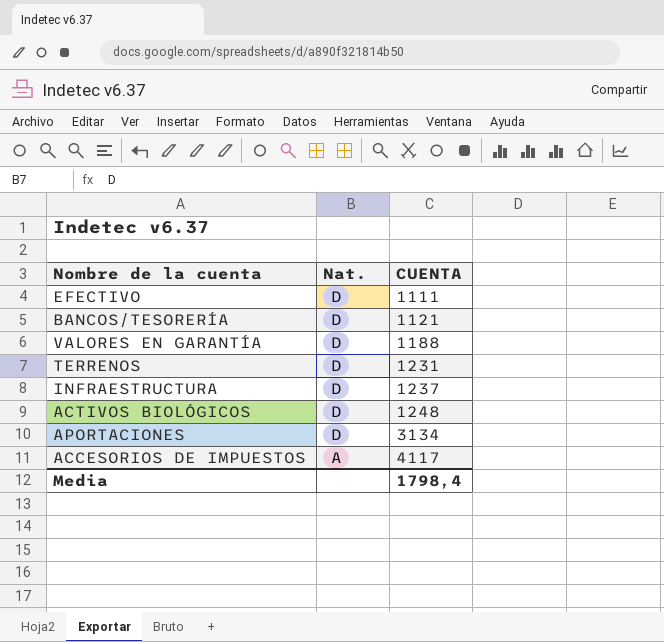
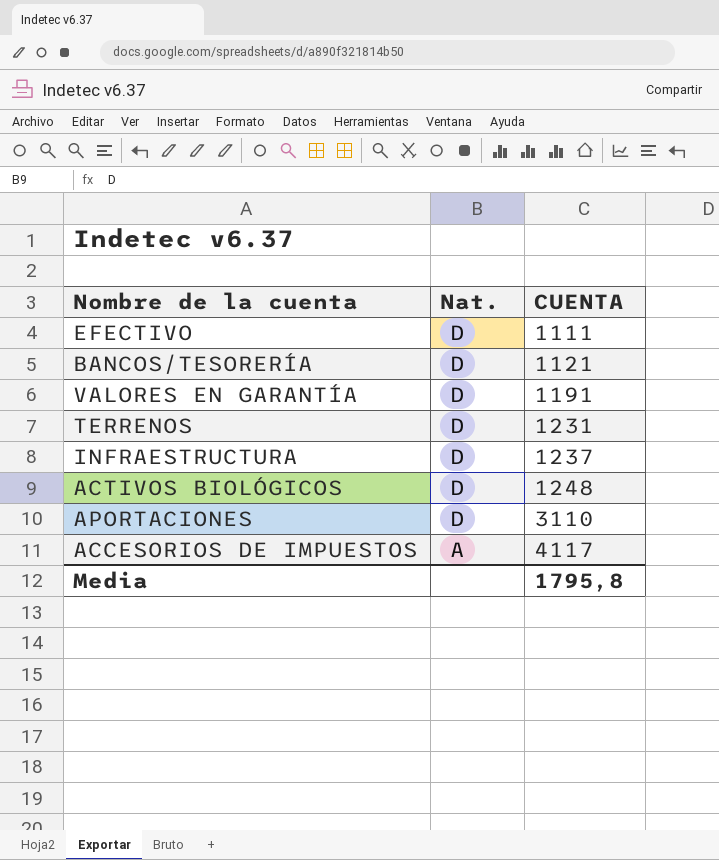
VALORES EN GARANTÍA | CUENTA: 1188 -> 1191
APORTACIONES | CUENTA: 3134 -> 3110
Media | CUENTA: 1798,4 -> 1795,8

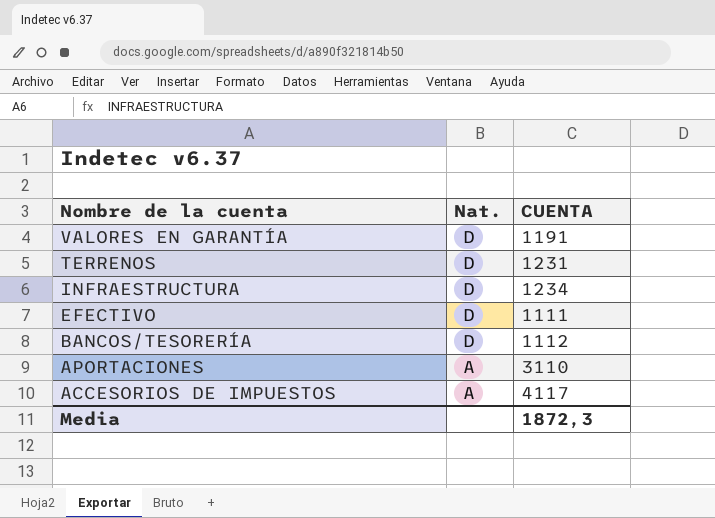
row order: Nat. descending -> Nombre de la cuenta descending
row ACTIVOS BIOLÓGICOS: D | 1248 -> none
INFRAESTRUCTURA | CUENTA: 1237 -> 1234
BANCOS/TESORERÍA | CUENTA: 1121 -> 1112
APORTACIONES | Nat.: D -> A
Media | CUENTA: 1795,8 -> 1872,3

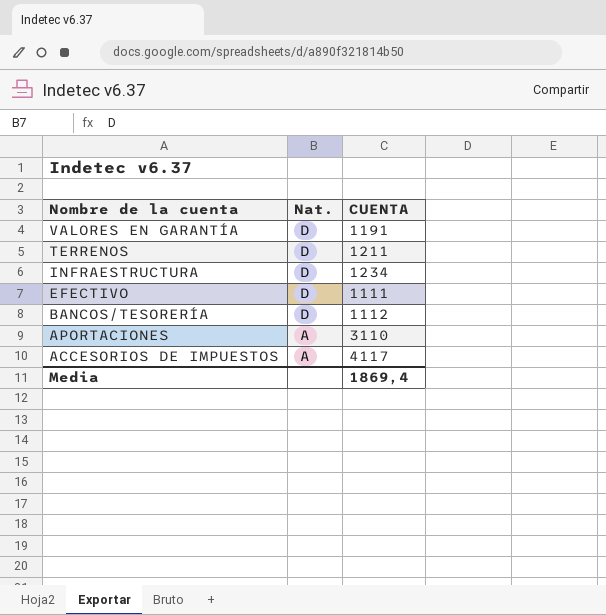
TERRENOS | CUENTA: 1231 -> 1211
Media | CUENTA: 1872,3 -> 1869,4

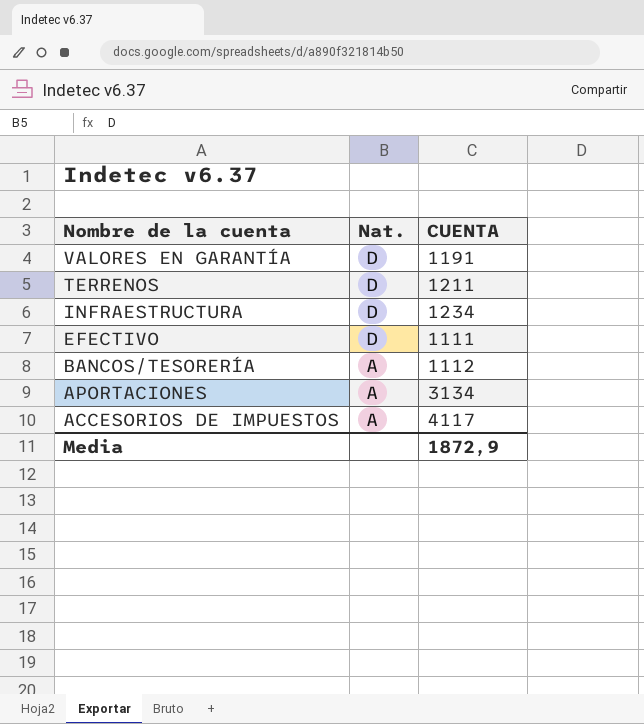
BANCOS/TESORERÍA | Nat.: D -> A
APORTACIONES | CUENTA: 3110 -> 3134
Media | CUENTA: 1869,4 -> 1872,9

